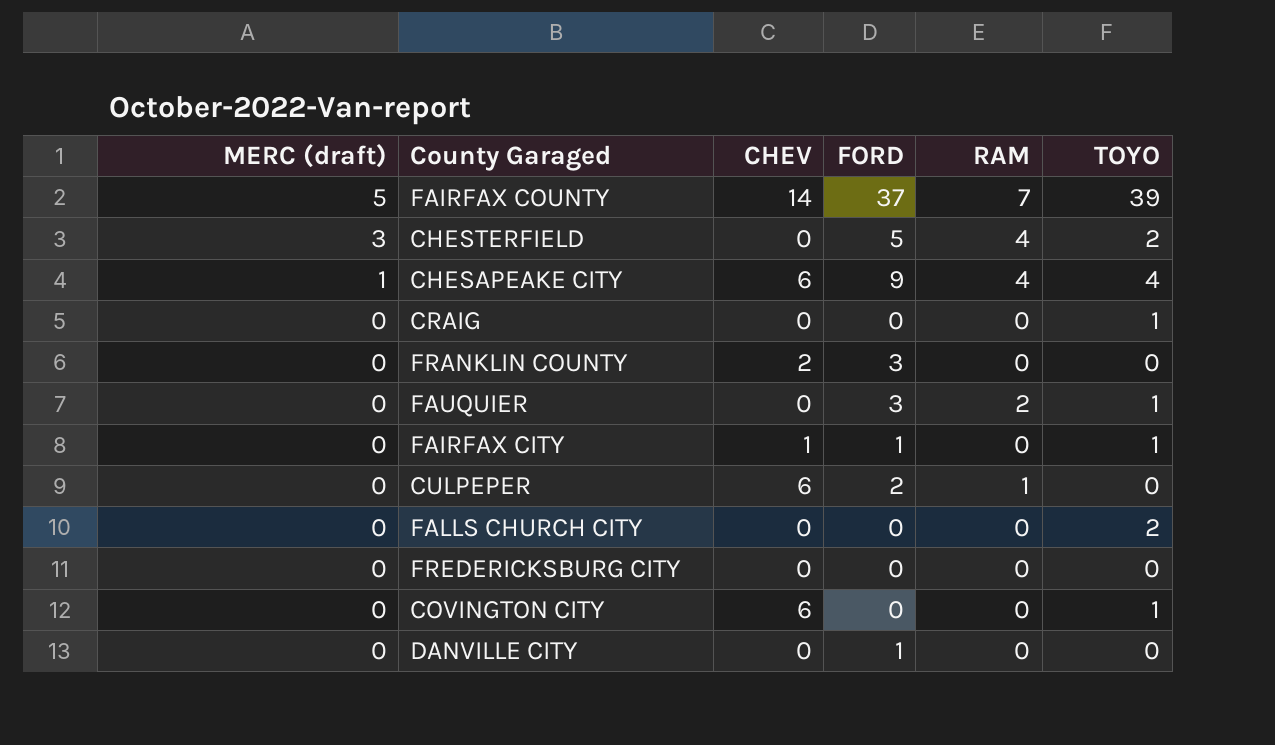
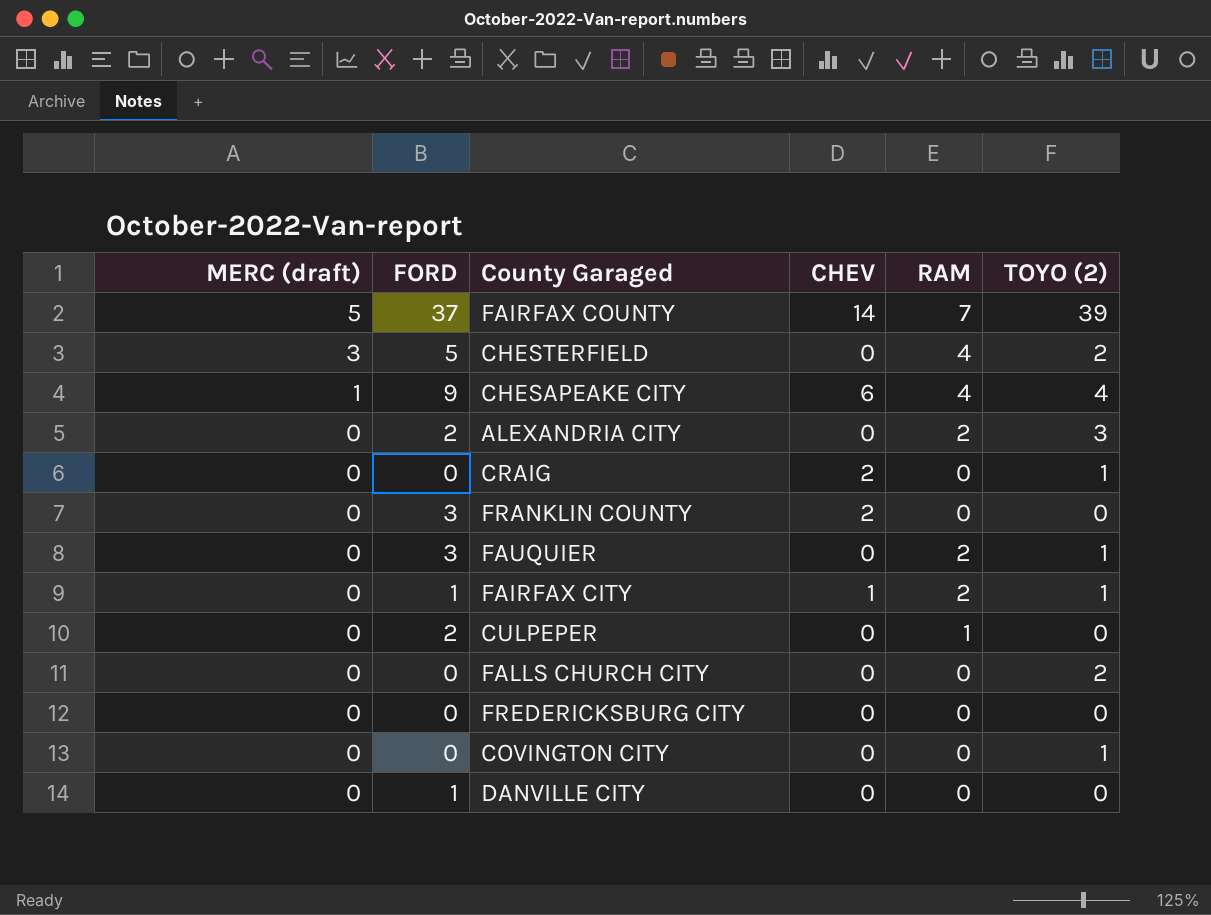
column FORD | position: 4 -> 2
column name: TOYO -> TOYO (2)
row ALEXANDRIA CITY: none -> 0 | 2 | 0 | 2 | 3
CRAIG | CHEV: 0 -> 2
FAIRFAX CITY | RAM: 0 -> 2
CULPEPER | CHEV: 6 -> 0
COVINGTON CITY | CHEV: 6 -> 0

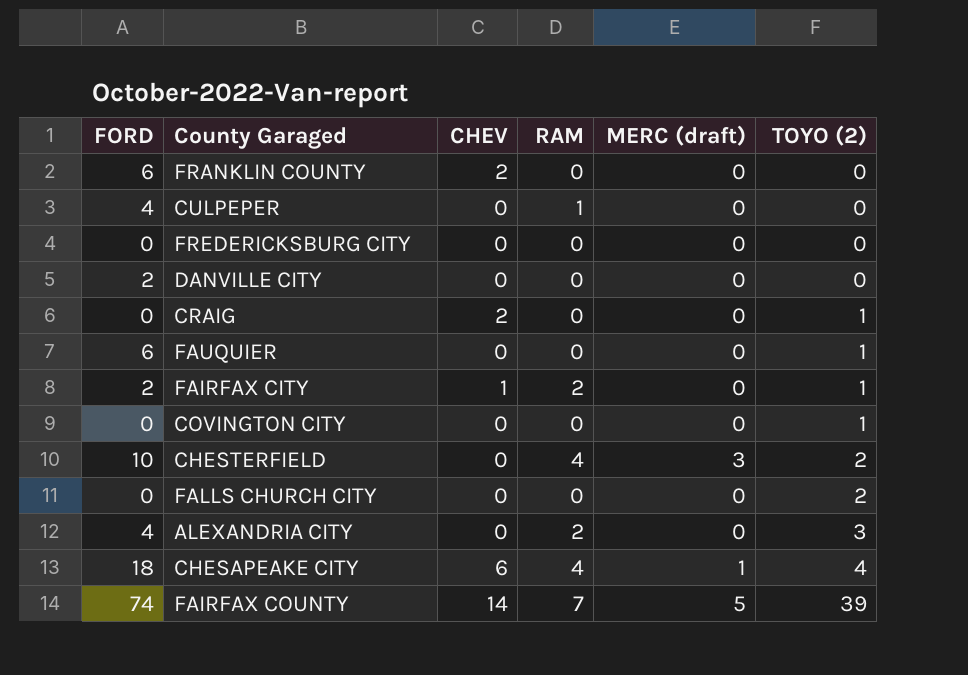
row order: MERC (draft) descending -> TOYO (2) ascending
column MERC (draft) | position: 1 -> 5
FRANKLIN COUNTY | FORD: 3 -> 6
CULPEPER | FORD: 2 -> 4
DANVILLE CITY | FORD: 1 -> 2
FAUQUIER | FORD: 3 -> 6
FAUQUIER | RAM: 2 -> 0
FAIRFAX CITY | FORD: 1 -> 2
CHESTERFIELD | FORD: 5 -> 10
ALEXANDRIA CITY | FORD: 2 -> 4
CHESAPEAKE CITY | FORD: 9 -> 18
FAIRFAX COUNTY | FORD: 37 -> 74

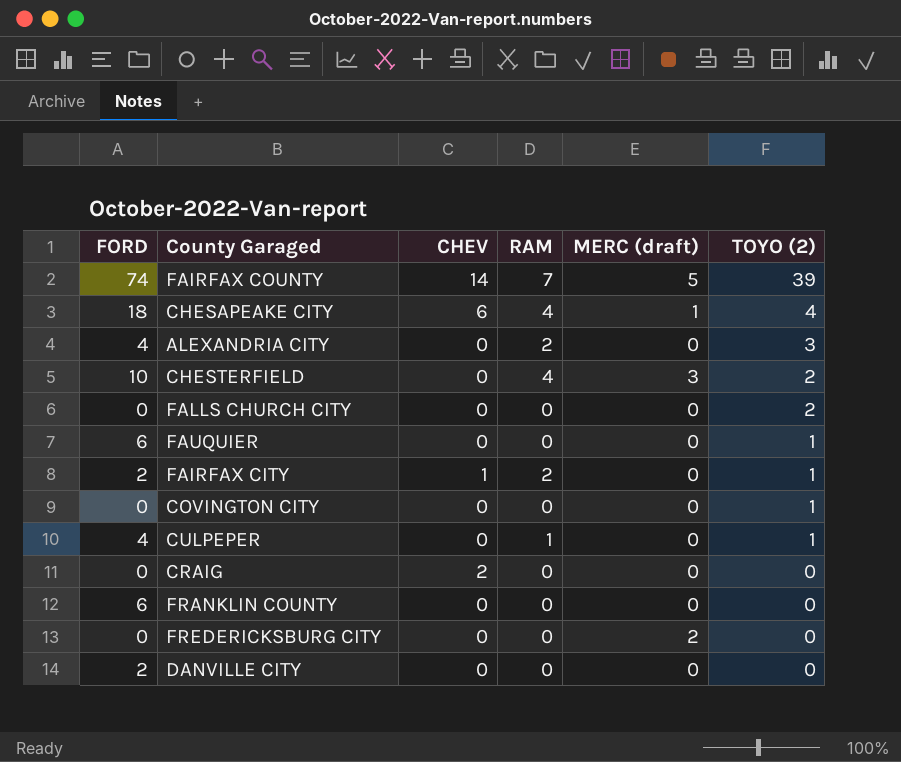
row order: TOYO (2) ascending -> TOYO (2) descending
CULPEPER | TOYO (2): 0 -> 1
CRAIG | TOYO (2): 1 -> 0
FRANKLIN COUNTY | CHEV: 2 -> 0
FREDERICKSBURG CITY | MERC (draft): 0 -> 2

